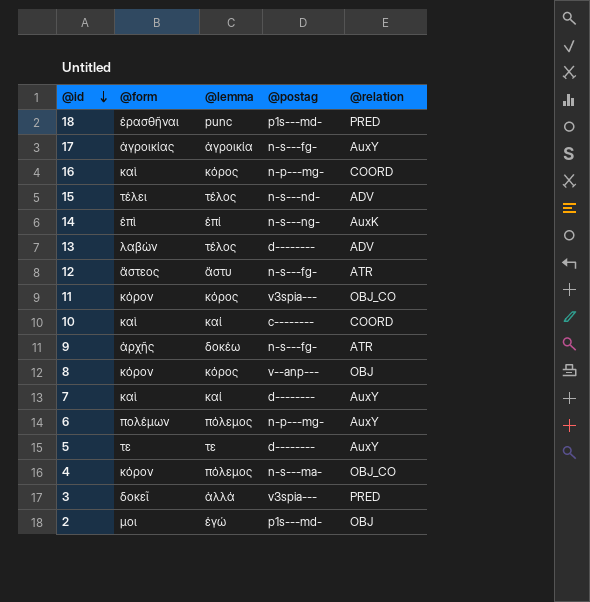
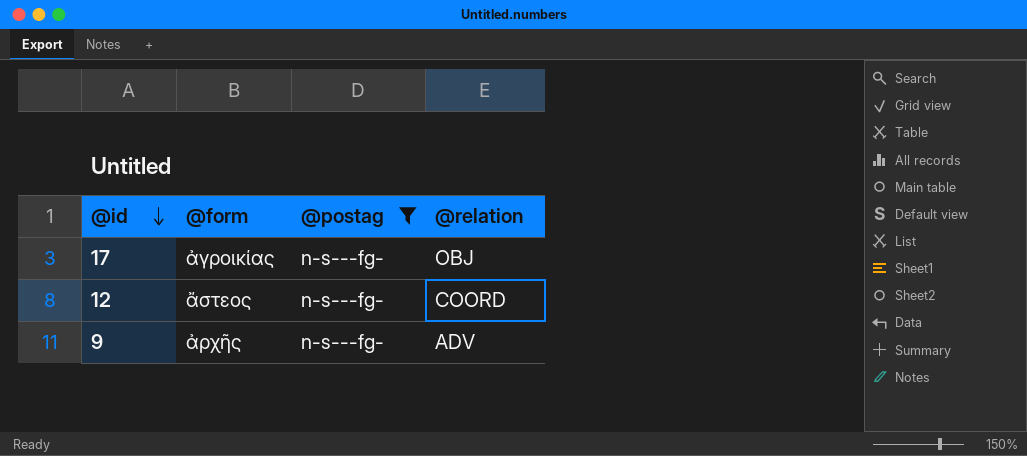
filter: none -> @postag = n-s---fg-
column @lemma | position: 3 -> none
17 | @relation: AuxY -> OBJ
12 | @relation: ATR -> COORD
9 | @relation: ATR -> ADV

